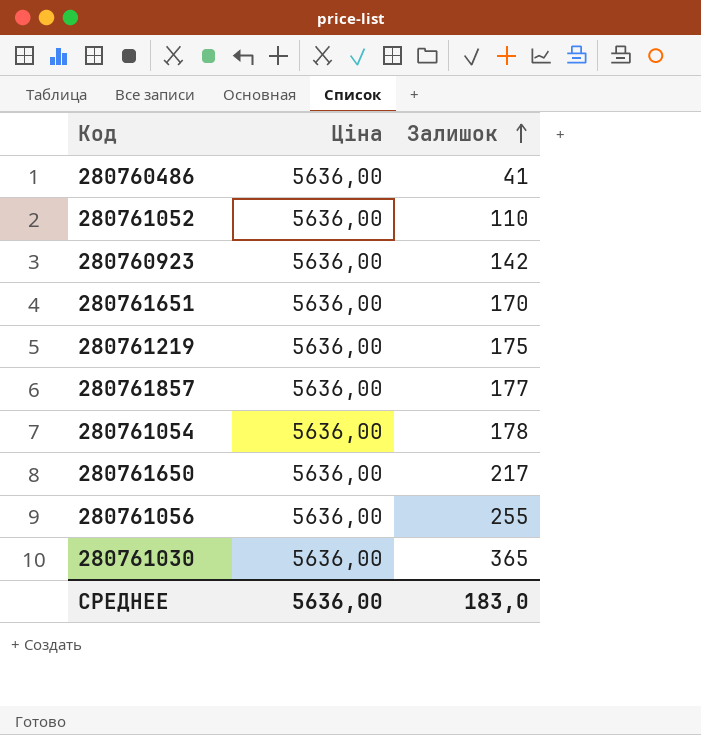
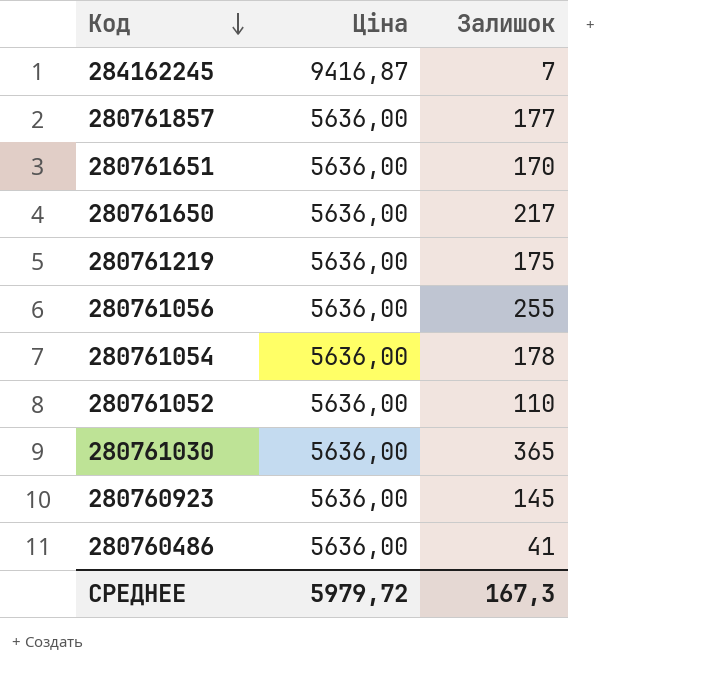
row order: Залишок ascending -> Код descending
row 284162245: none -> 9416,87 | 7
280760923 | Залишок: 142 -> 145
СРЕДНЕЕ | Ціна: 5636,00 -> 5979,72
СРЕДНЕЕ | Залишок: 183,0 -> 167,3

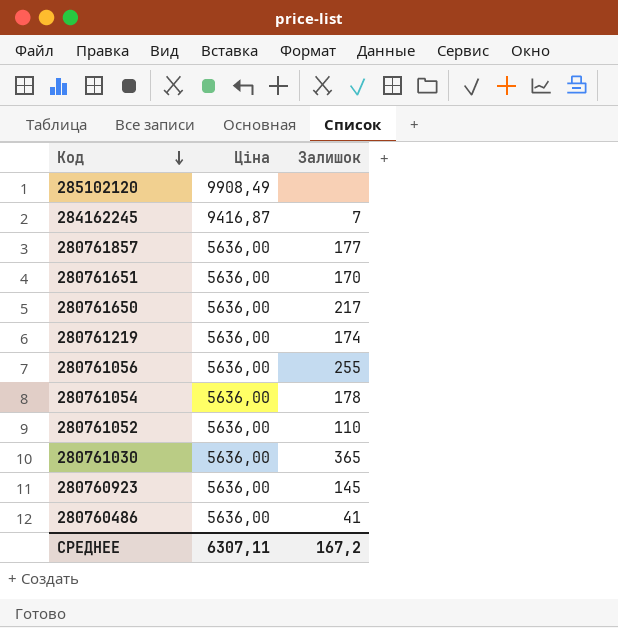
row 285102120: none -> 9908,49 | none
280761219 | Залишок: 175 -> 174
СРЕДНЕЕ | Ціна: 5979,72 -> 6307,11
СРЕДНЕЕ | Залишок: 167,3 -> 167,2

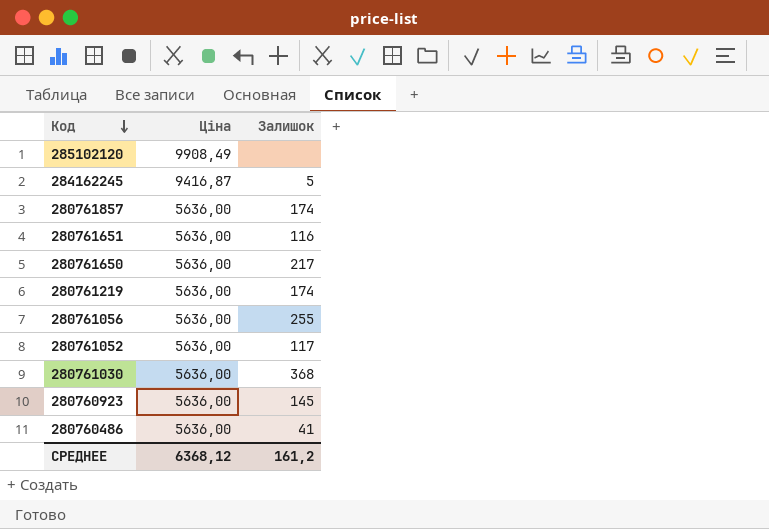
row 280761054: 5636,00 | 178 -> none
284162245 | Залишок: 7 -> 5
280761857 | Залишок: 177 -> 174
280761651 | Залишок: 170 -> 116
280761052 | Залишок: 110 -> 117
280761030 | Залишок: 365 -> 368
СРЕДНЕЕ | Ціна: 6307,11 -> 6368,12
СРЕДНЕЕ | Залишок: 167,2 -> 161,2

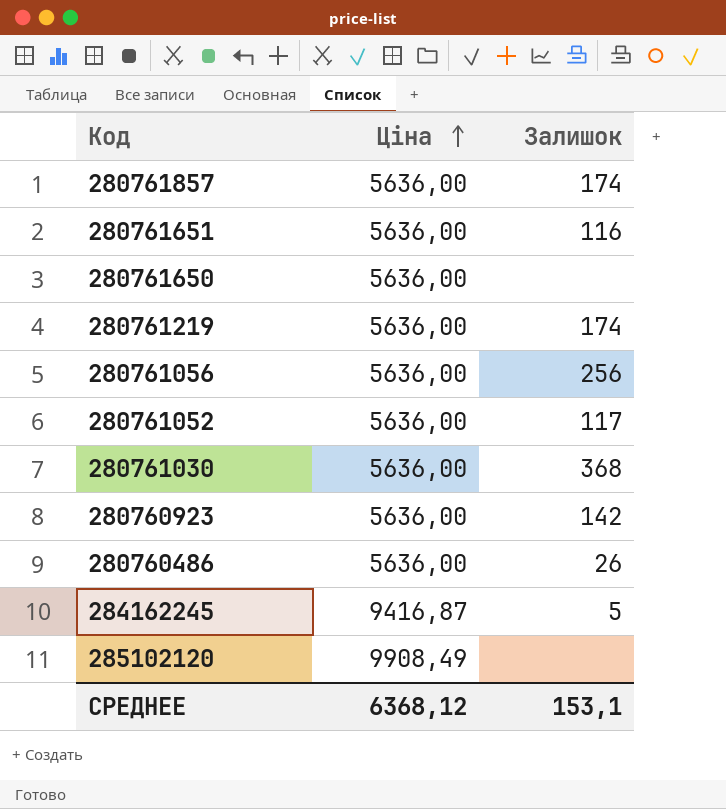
row order: Код descending -> Ціна ascending
280761650 | Залишок: 217 -> none
280761056 | Залишок: 255 -> 256
280760923 | Залишок: 145 -> 142
280760486 | Залишок: 41 -> 26
СРЕДНЕЕ | Залишок: 161,2 -> 153,1

